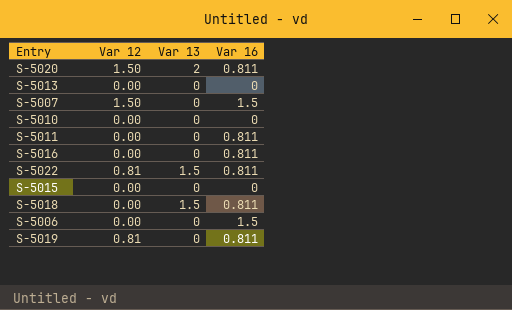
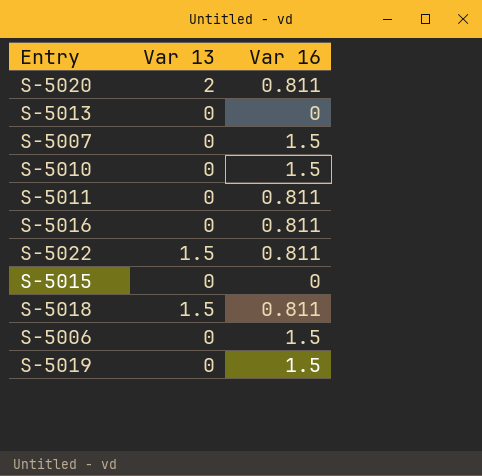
column Var 12 | position: 2 -> none
S-5010 | Var 16: 0 -> 1.5
S-5019 | Var 16: 0.811 -> 1.5

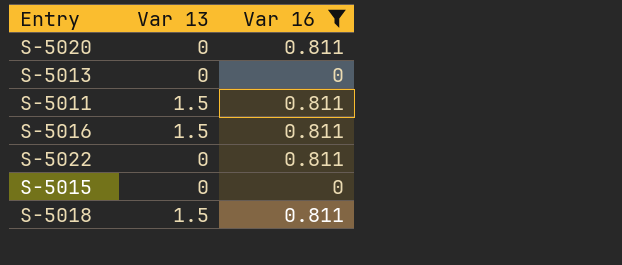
filter: none -> Var 16 != 1.5
S-5020 | Var 13: 2 -> 0
S-5011 | Var 13: 0 -> 1.5
S-5016 | Var 13: 0 -> 1.5
S-5022 | Var 13: 1.5 -> 0

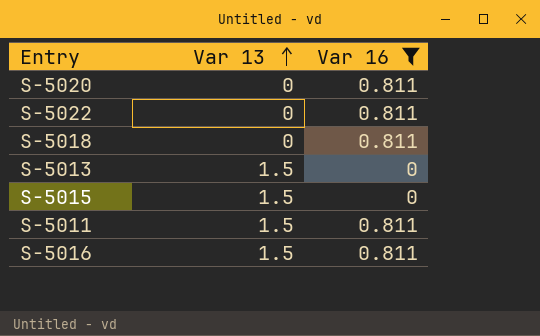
row order: none -> Var 13 ascending
S-5018 | Var 13: 1.5 -> 0
S-5013 | Var 13: 0 -> 1.5
S-5015 | Var 13: 0 -> 1.5

